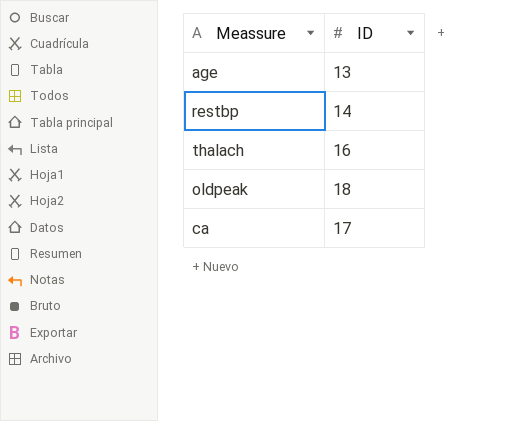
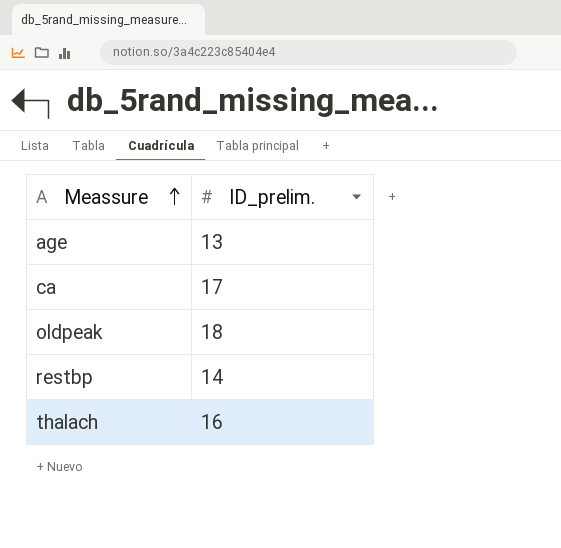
row order: none -> Meassure ascending
column name: ID -> ID_prelim.

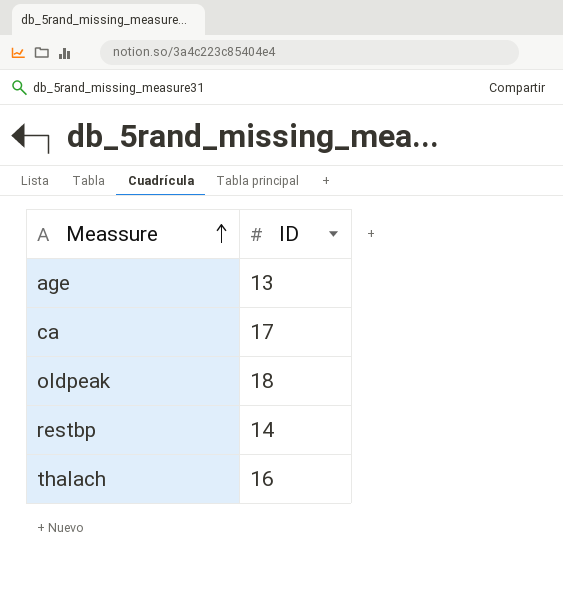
column name: ID_prelim. -> ID

